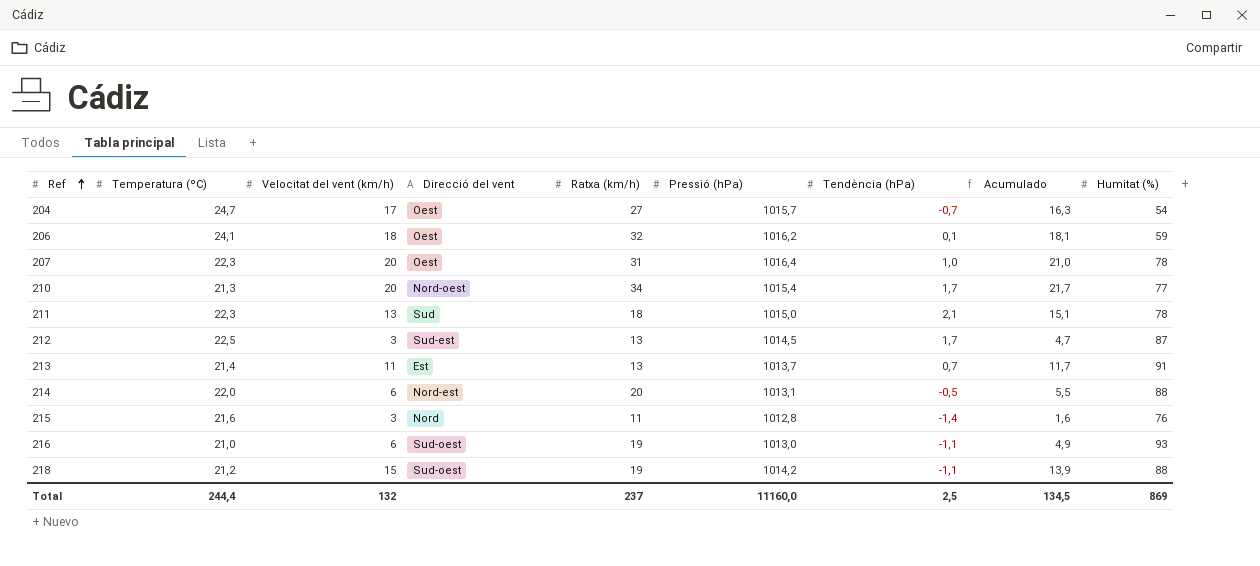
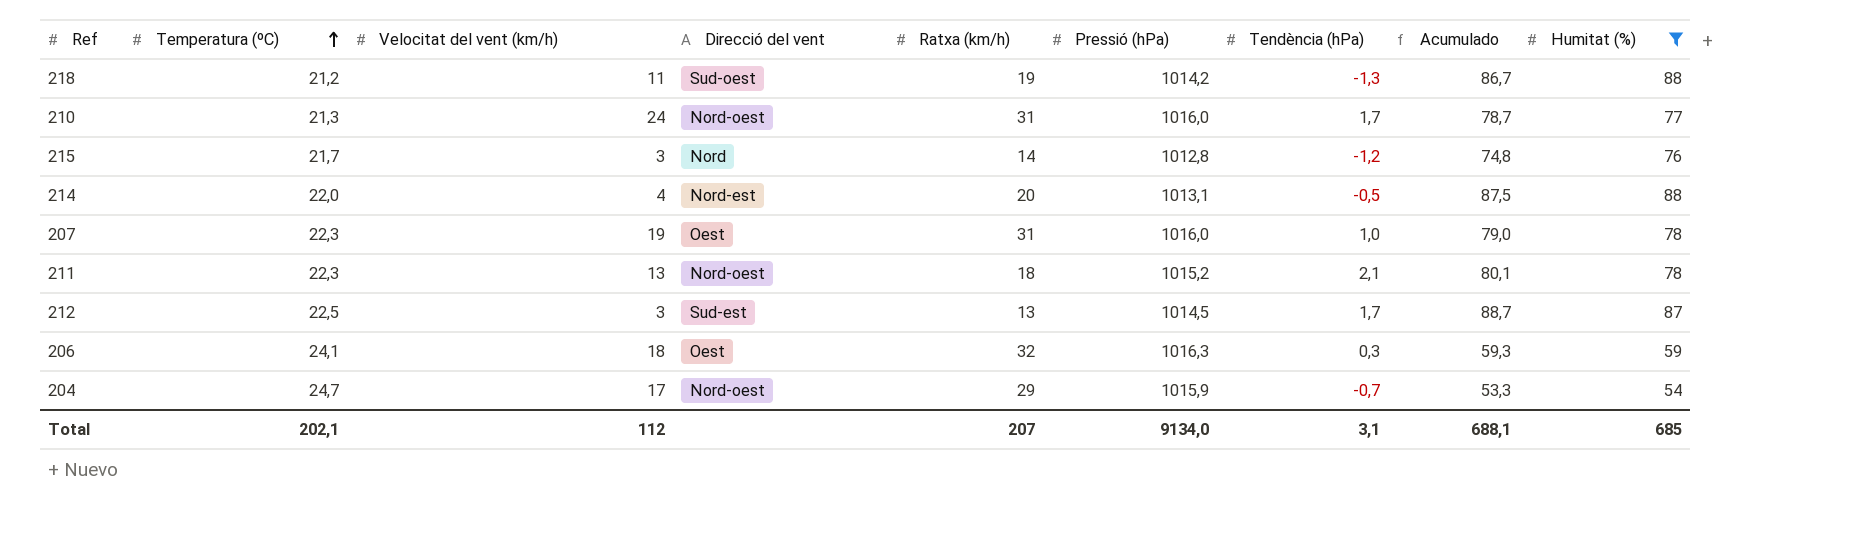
filter: none -> Humitat (%) <= 88
row order: Ref ascending -> Temperatura (ºC) ascending
column Acumulado | formula: [Velocitat del vent (km/h)] + [Tendència (hPa)] -> [Tendència (hPa)] + [Humitat (%)]
218 | Velocitat del vent (km/h): 15 -> 11
218 | Tendència (hPa): -1,1 -> -1,3
210 | Velocitat del vent (km/h): 20 -> 24
210 | Ratxa (km/h): 34 -> 31
210 | Pressió (hPa): 1015,4 -> 1016,0
215 | Temperatura (ºC): 21,6 -> 21,7
215 | Ratxa (km/h): 11 -> 14
215 | Tendència (hPa): -1,4 -> -1,2
214 | Velocitat del vent (km/h): 6 -> 4
207 | Velocitat del vent (km/h): 20 -> 19
207 | Pressió (hPa): 1016,4 -> 1016,0
211 | Direcció del vent: Sud -> Nord-oest
211 | Pressió (hPa): 1015,0 -> 1015,2
206 | Pressió (hPa): 1016,2 -> 1016,3
206 | Tendència (hPa): 0,1 -> 0,3
204 | Direcció del vent: Oest -> Nord-oest
204 | Ratxa (km/h): 27 -> 29
204 | Pressió (hPa): 1015,7 -> 1015,9
Total | Temperatura (ºC): 244,4 -> 202,1
Total | Velocitat del vent (km/h): 132 -> 112
Total | Ratxa (km/h): 237 -> 207
Total | Pressió (hPa): 11160,0 -> 9134,0
Total | Tendència (hPa): 2,5 -> 3,1
Total | Acumulado: 134,5 -> 688,1
Total | Humitat (%): 869 -> 685

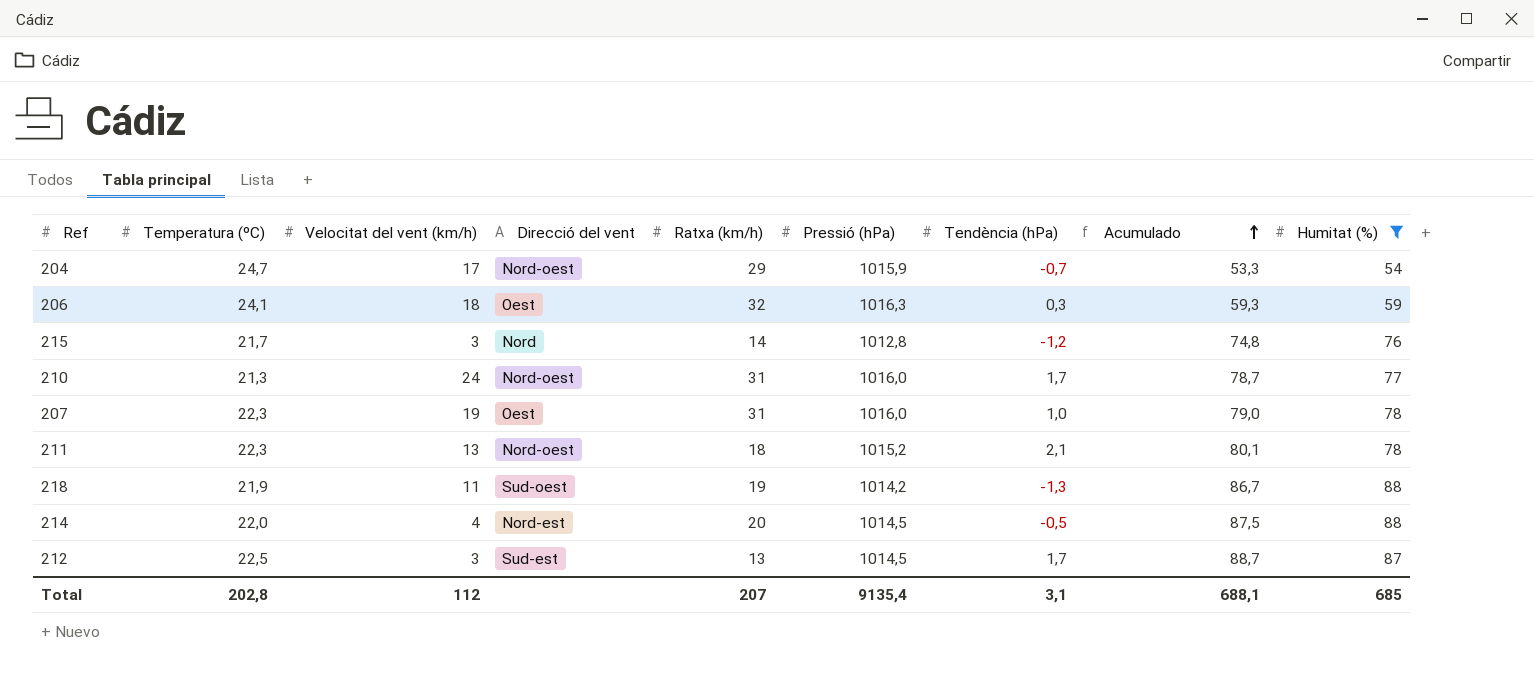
row order: Temperatura (ºC) ascending -> Acumulado ascending
218 | Temperatura (ºC): 21,2 -> 21,9
214 | Pressió (hPa): 1013,1 -> 1014,5
Total | Temperatura (ºC): 202,1 -> 202,8
Total | Pressió (hPa): 9134,0 -> 9135,4

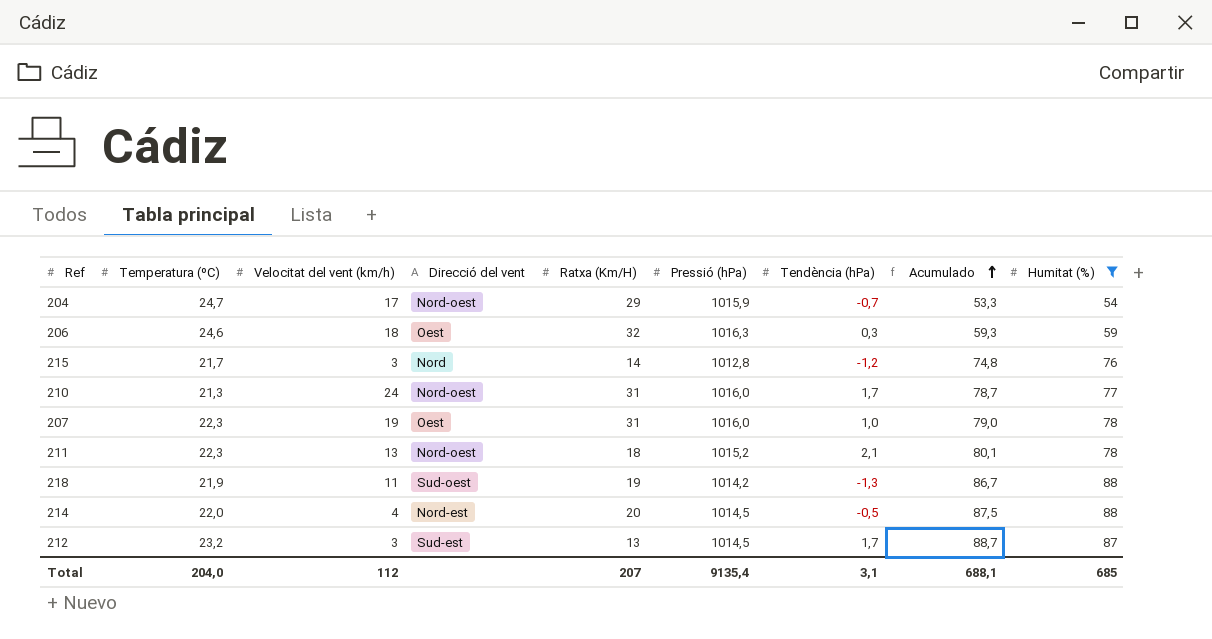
column name: Ratxa (km/h) -> Ratxa (Km/H)
206 | Temperatura (ºC): 24,1 -> 24,6
212 | Temperatura (ºC): 22,5 -> 23,2
Total | Temperatura (ºC): 202,8 -> 204,0

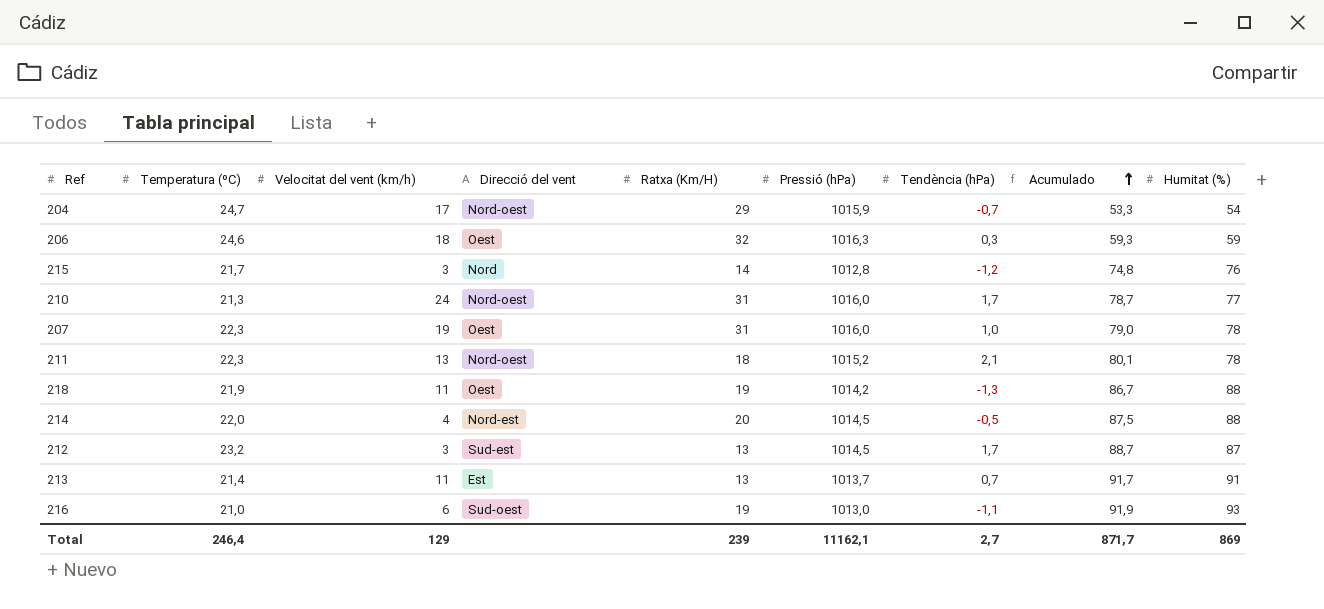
filter: Humitat (%) <= 88 -> none
218 | Direcció del vent: Sud-oest -> Oest
Total | Temperatura (ºC): 204,0 -> 246,4
Total | Velocitat del vent (km/h): 112 -> 129
Total | Ratxa (Km/H): 207 -> 239
Total | Pressió (hPa): 9135,4 -> 11162,1
Total | Tendència (hPa): 3,1 -> 2,7
Total | Acumulado: 688,1 -> 871,7
Total | Humitat (%): 685 -> 869

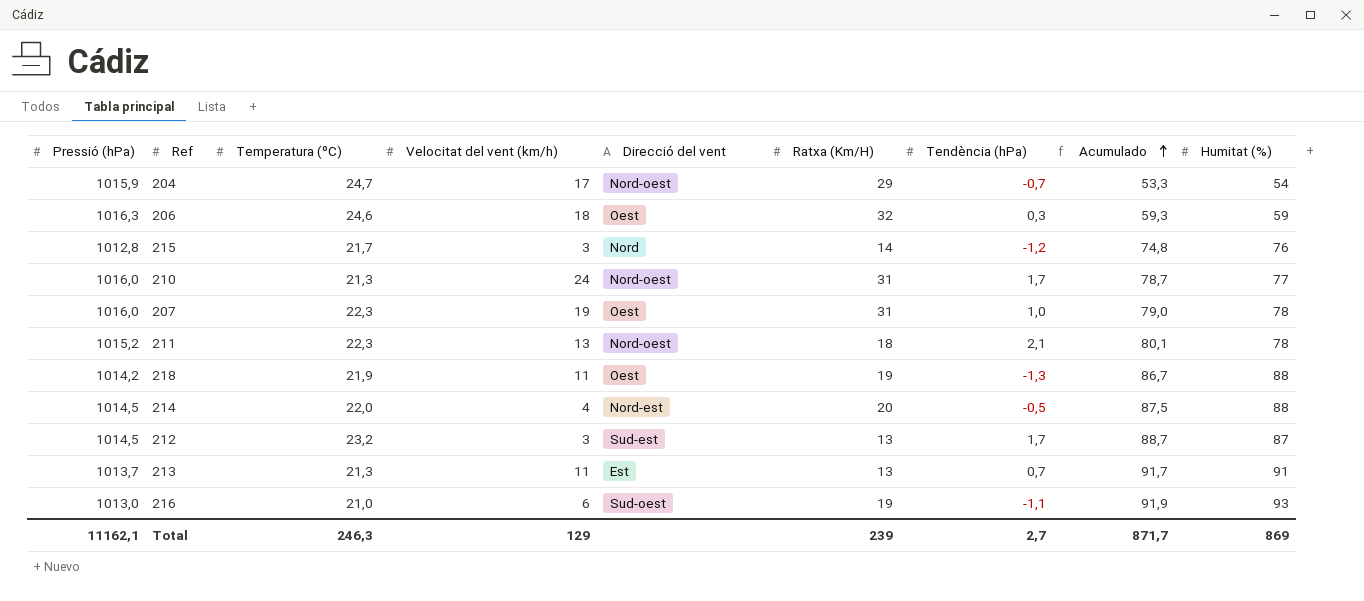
column Pressió (hPa) | position: 6 -> 1
213 | Temperatura (ºC): 21,4 -> 21,3
Total | Temperatura (ºC): 246,4 -> 246,3

